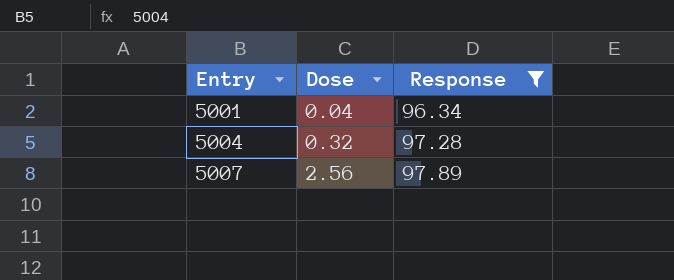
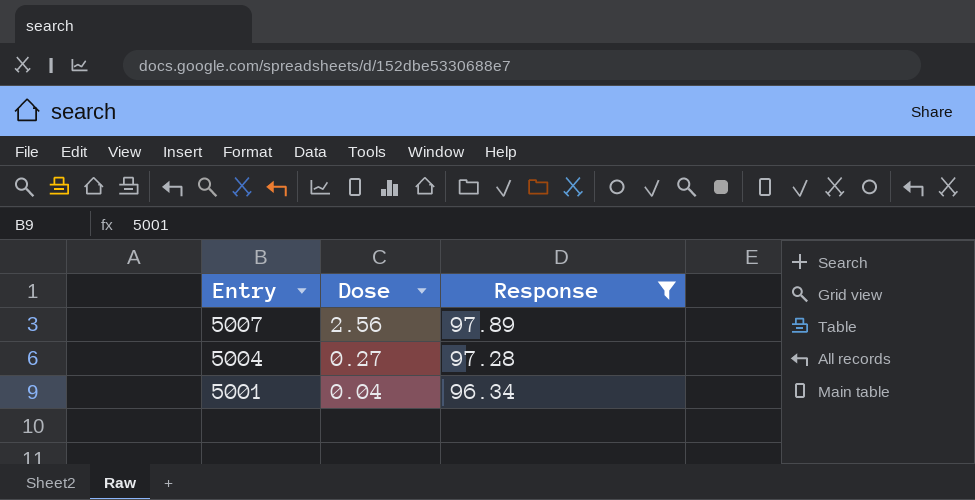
row order: Entry ascending -> Entry descending
5004 | Dose: 0.32 -> 0.27

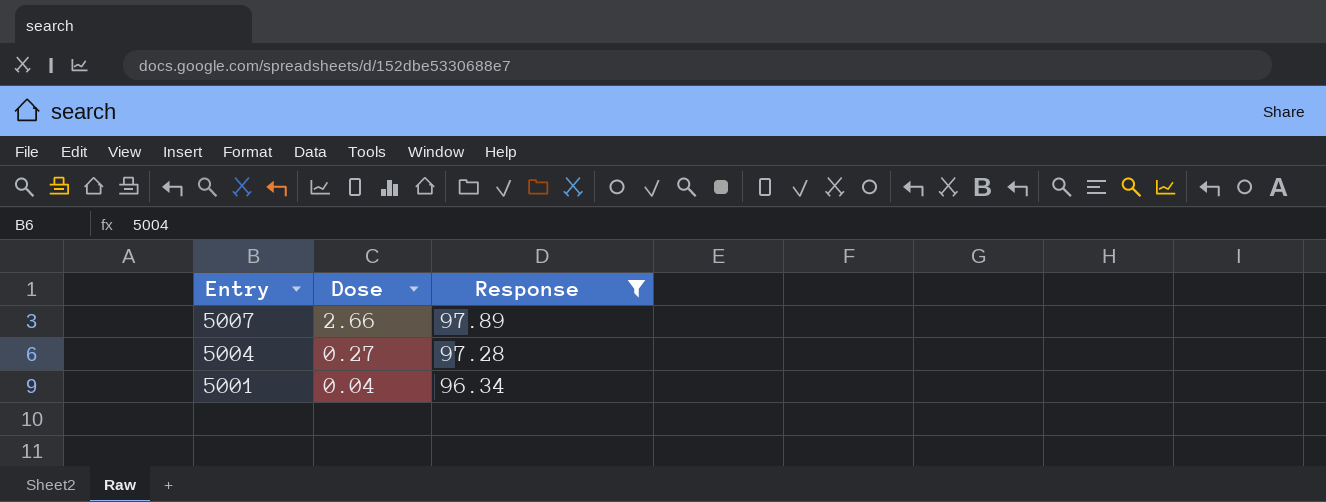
5007 | Dose: 2.56 -> 2.66

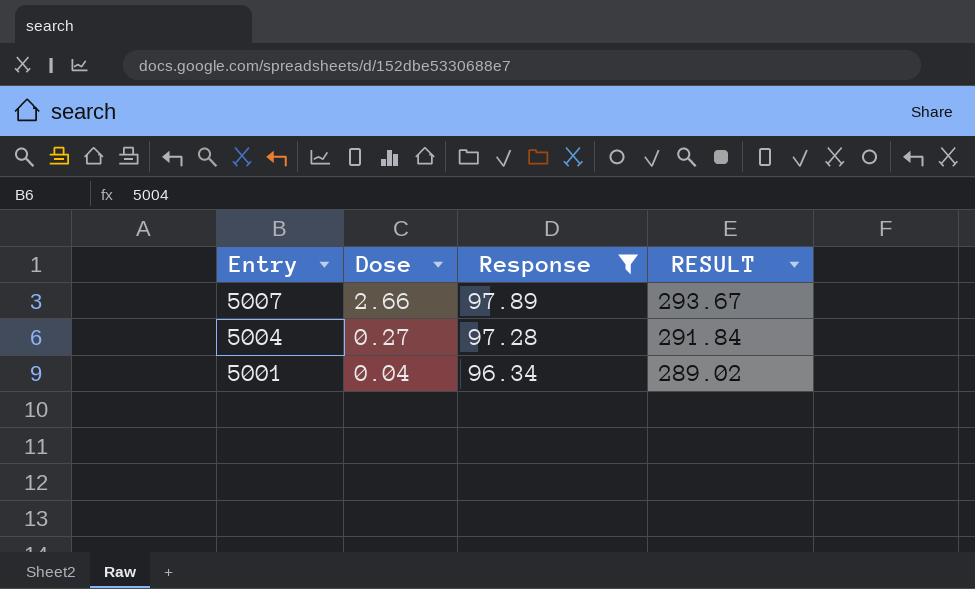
column RESULT | formula: none -> [Response] * 3

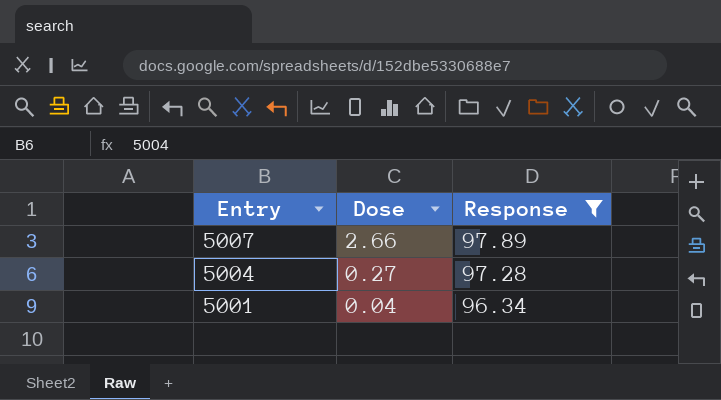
column RESULT | formula: [Response] * 3 -> none

